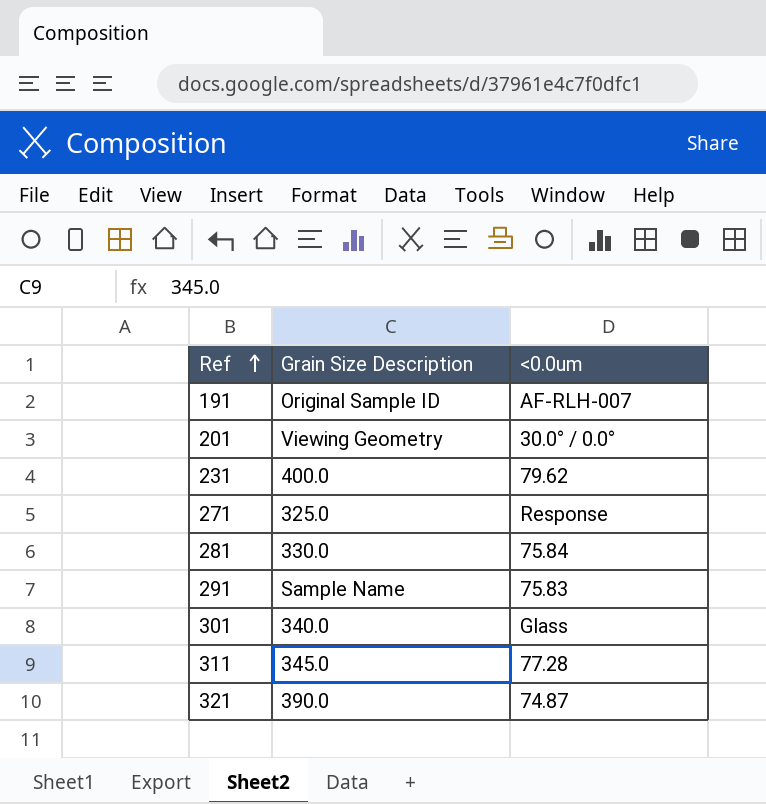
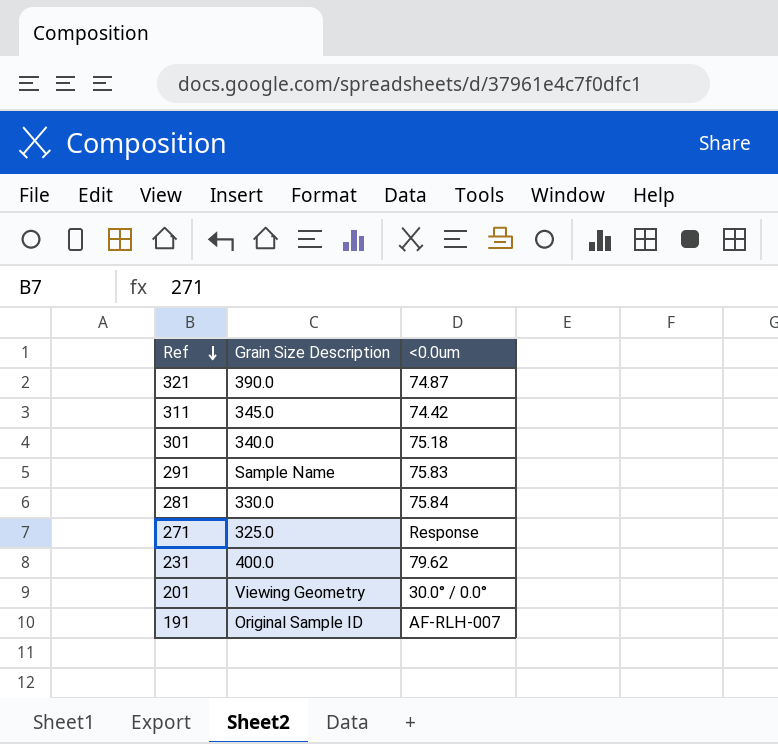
row order: Ref ascending -> Ref descending
311 | <0.0um: 77.28 -> 74.42
301 | <0.0um: Glass -> 75.18

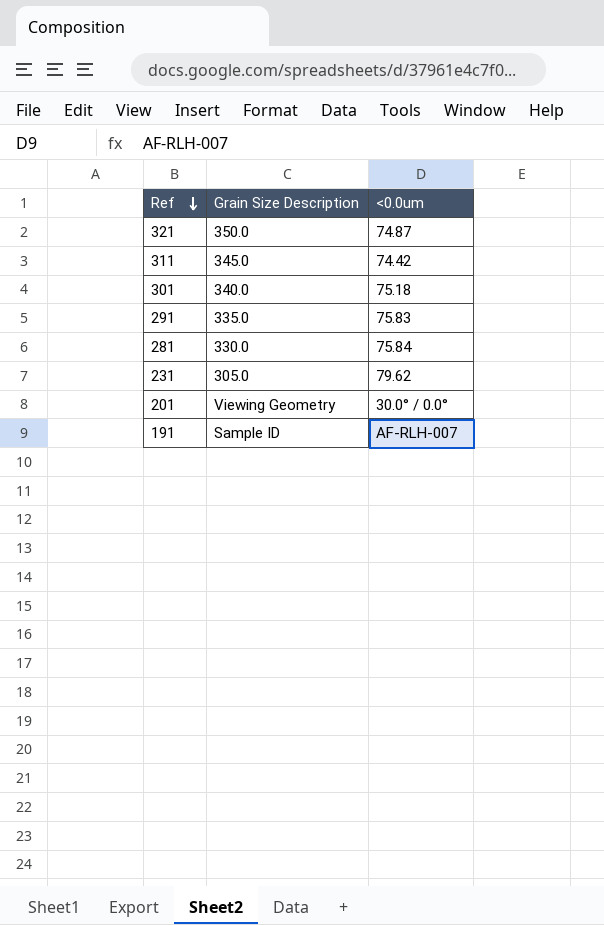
row 271: 325.0 | Response -> none
321 | Grain Size Description: 390.0 -> 350.0
291 | Grain Size Description: Sample Name -> 335.0
231 | Grain Size Description: 400.0 -> 305.0
191 | Grain Size Description: Original Sample ID -> Sample ID

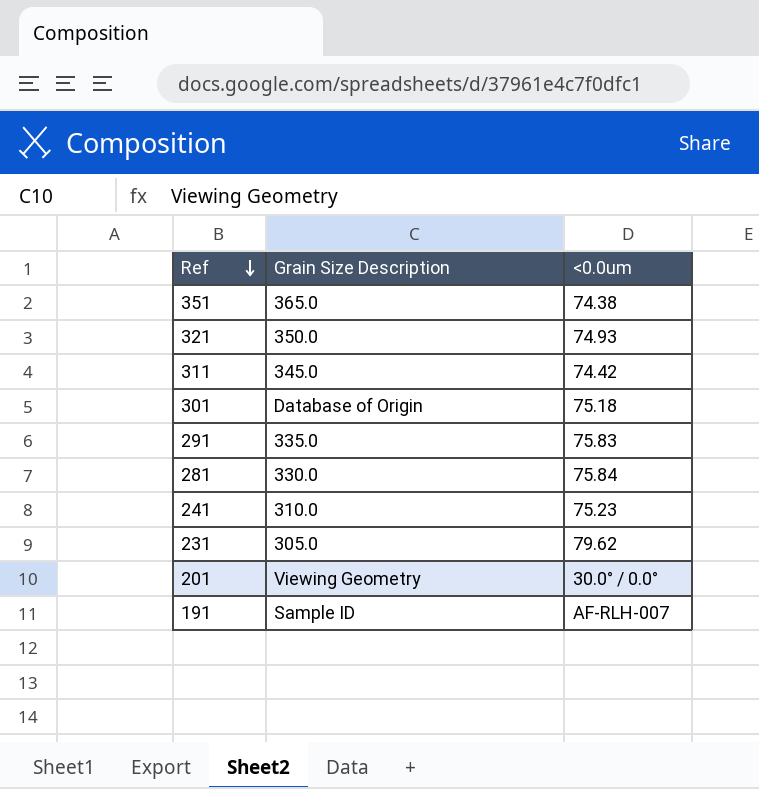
row 351: none -> 365.0 | 74.38
321 | <0.0um: 74.87 -> 74.93
301 | Grain Size Description: 340.0 -> Database of Origin
row 241: none -> 310.0 | 75.23

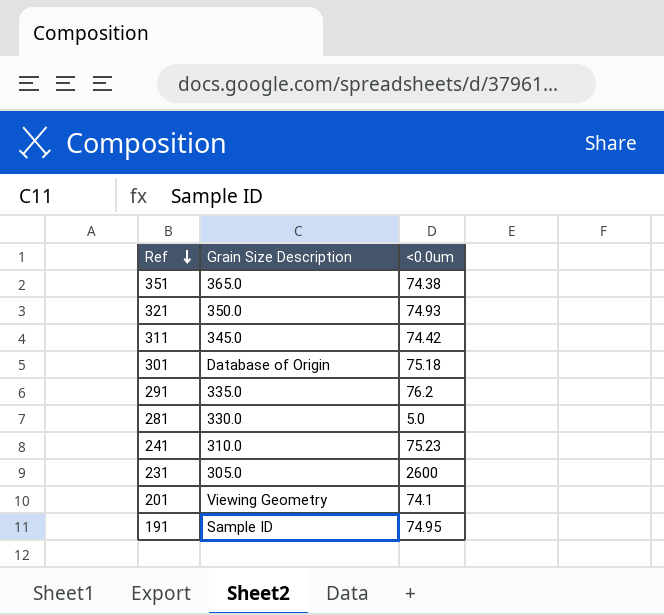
291 | <0.0um: 75.83 -> 76.2
281 | <0.0um: 75.84 -> 5.0
231 | <0.0um: 79.62 -> 2600
201 | <0.0um: 30.0° / 0.0° -> 74.1
191 | <0.0um: AF-RLH-007 -> 74.95

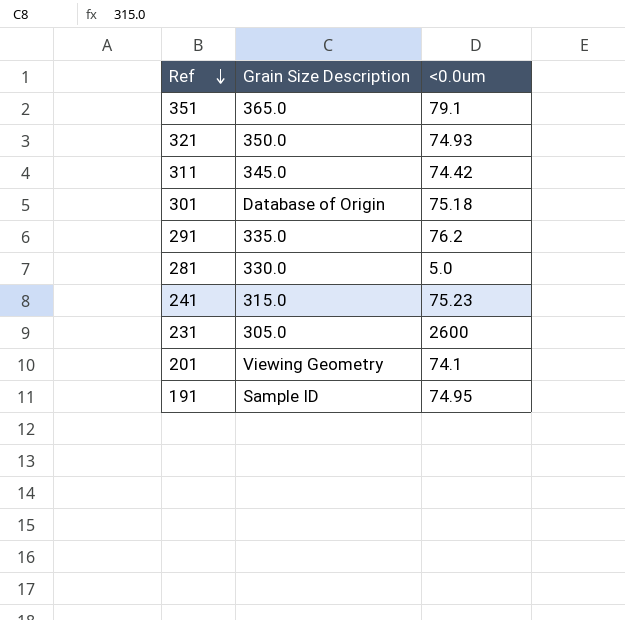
351 | <0.0um: 74.38 -> 79.1
241 | Grain Size Description: 310.0 -> 315.0

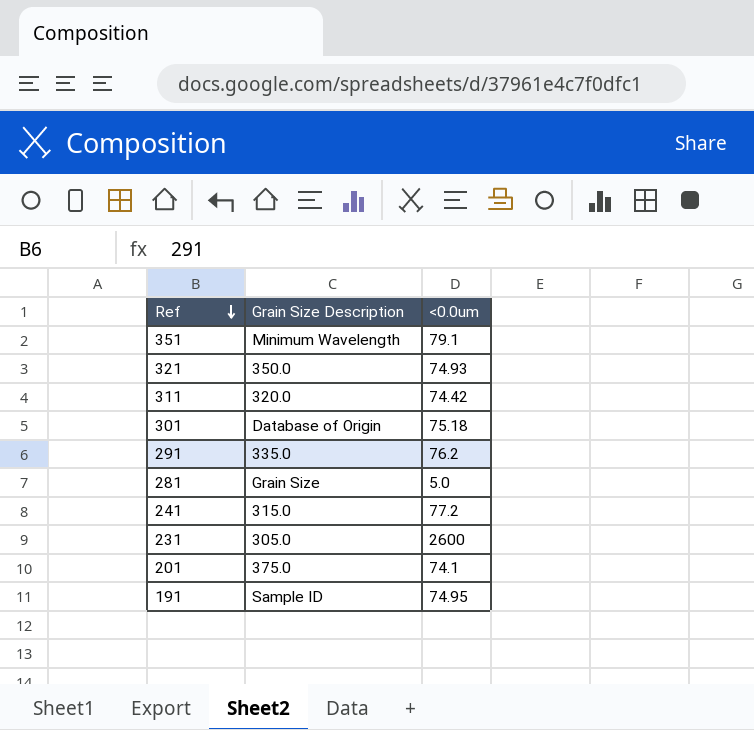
351 | Grain Size Description: 365.0 -> Minimum Wavelength
311 | Grain Size Description: 345.0 -> 320.0
281 | Grain Size Description: 330.0 -> Grain Size
241 | <0.0um: 75.23 -> 77.2
201 | Grain Size Description: Viewing Geometry -> 375.0

